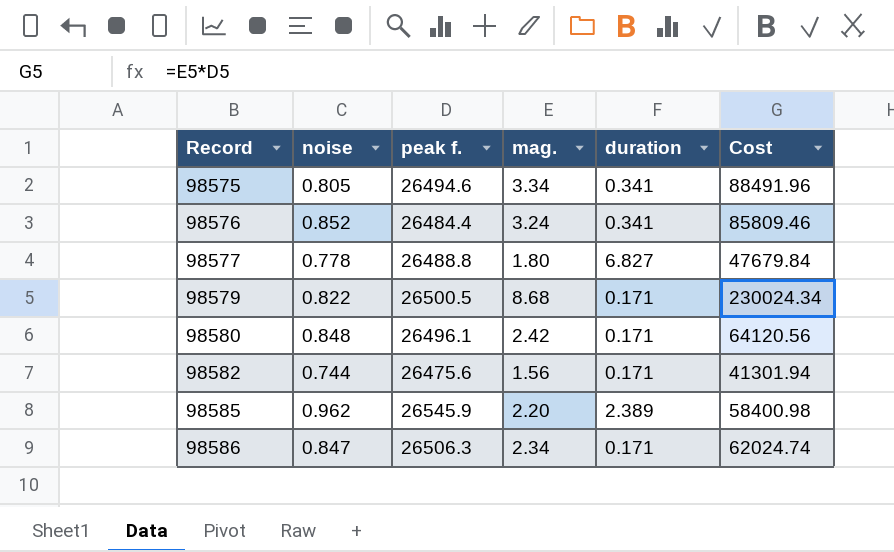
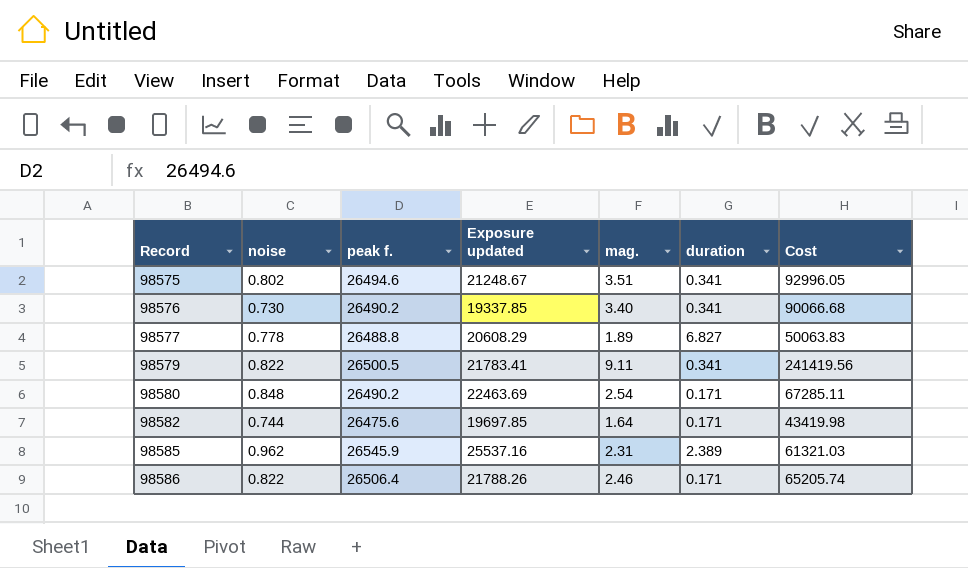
column Exposure updated | formula: none -> [noise] * [peak f.]
98575 | noise: 0.805 -> 0.802
98575 | mag.: 3.34 -> 3.51
98575 | Cost: 88491.96 -> 92996.05
98576 | noise: 0.852 -> 0.730
98576 | peak f.: 26484.4 -> 26490.2
98576 | mag.: 3.24 -> 3.40
98576 | Cost: 85809.46 -> 90066.68
98577 | mag.: 1.80 -> 1.89
98577 | Cost: 47679.84 -> 50063.83
98579 | mag.: 8.68 -> 9.11
98579 | duration: 0.171 -> 0.341
98579 | Cost: 230024.34 -> 241419.56
98580 | peak f.: 26496.1 -> 26490.2
98580 | mag.: 2.42 -> 2.54
98580 | Cost: 64120.56 -> 67285.11
98582 | mag.: 1.56 -> 1.64
98582 | Cost: 41301.94 -> 43419.98
98585 | mag.: 2.20 -> 2.31
98585 | Cost: 58400.98 -> 61321.03
98586 | noise: 0.847 -> 0.822
98586 | peak f.: 26506.3 -> 26506.4
98586 | mag.: 2.34 -> 2.46
98586 | Cost: 62024.74 -> 65205.74

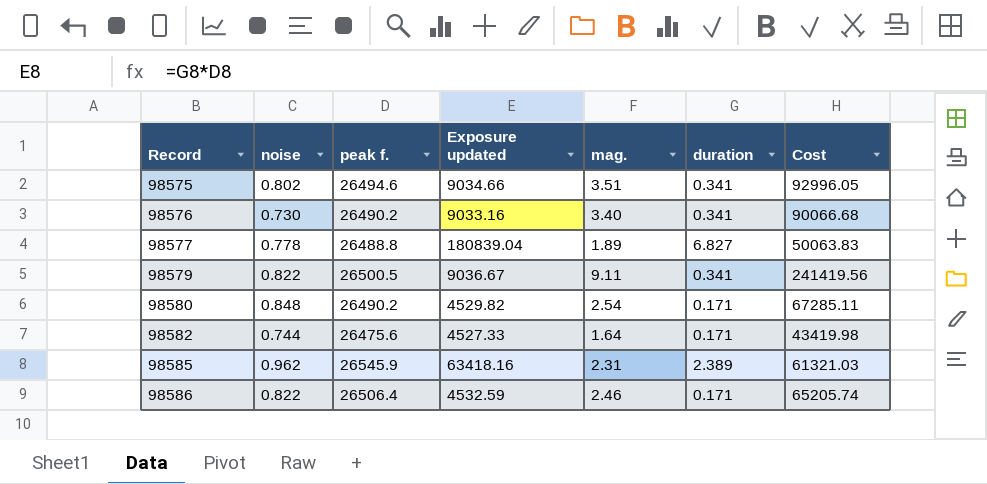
column Exposure updated | formula: [noise] * [peak f.] -> [peak f.] * [duration]

